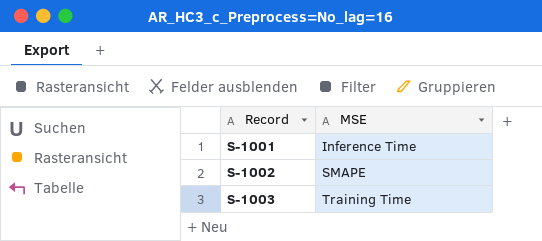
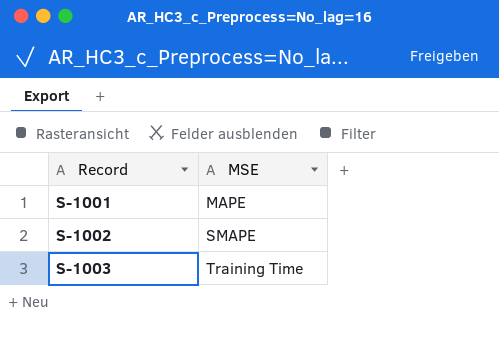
S-1001 | MSE: Inference Time -> MAPE

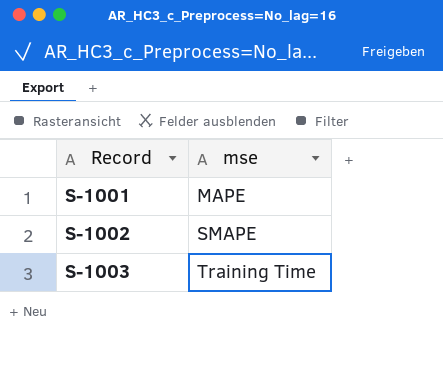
column name: MSE -> mse

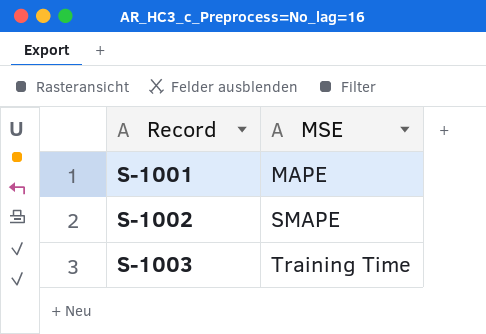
column name: mse -> MSE

